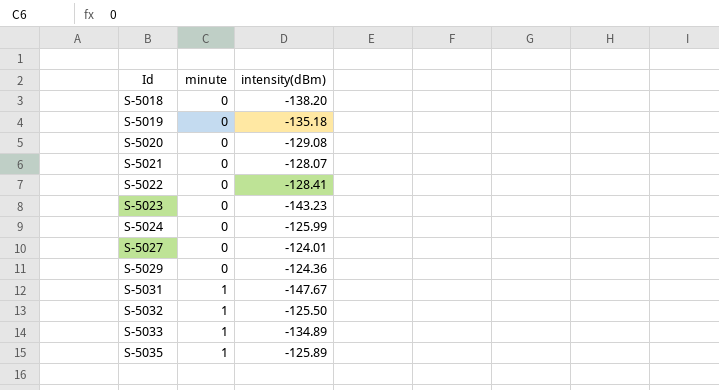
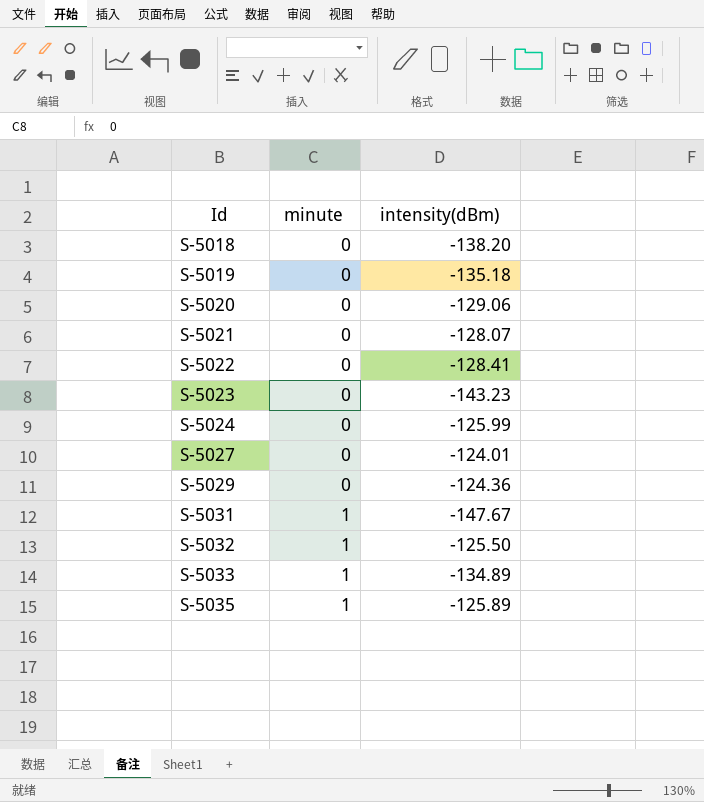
S-5020 | intensity(dBm): -129.08 -> -129.06

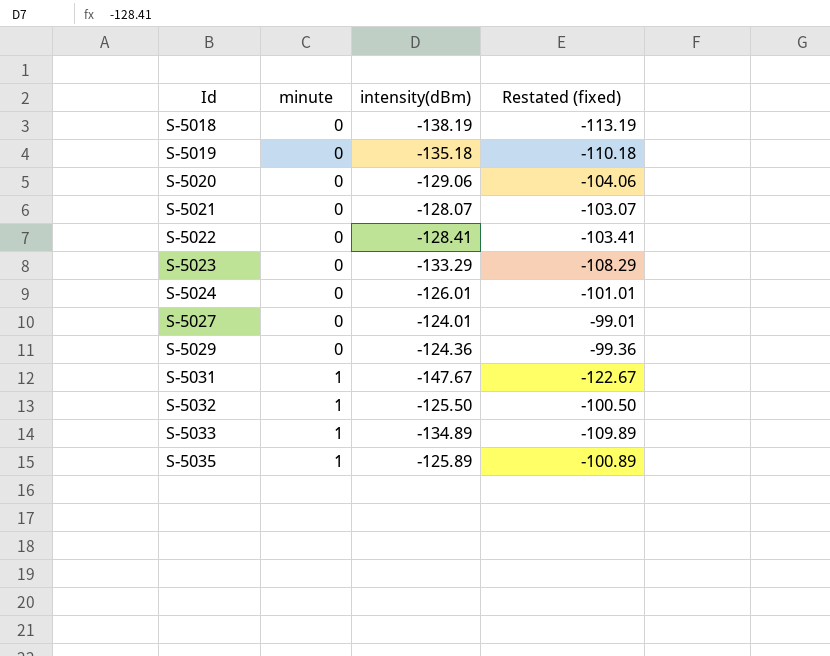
column Restated (fixed) | formula: none -> [intensity(dBm)] + 25
S-5018 | intensity(dBm): -138.20 -> -138.19
S-5023 | intensity(dBm): -143.23 -> -133.29
S-5024 | intensity(dBm): -125.99 -> -126.01

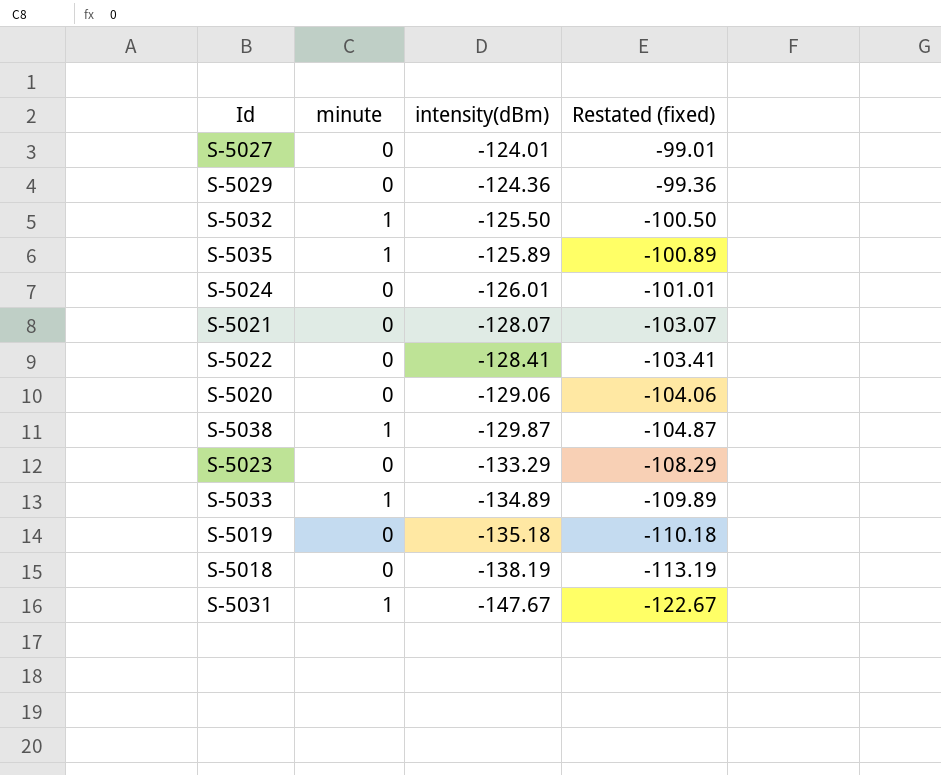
row order: Id ascending -> intensity(dBm) descending
row S-5038: none -> 1 | -129.87 | -104.87

